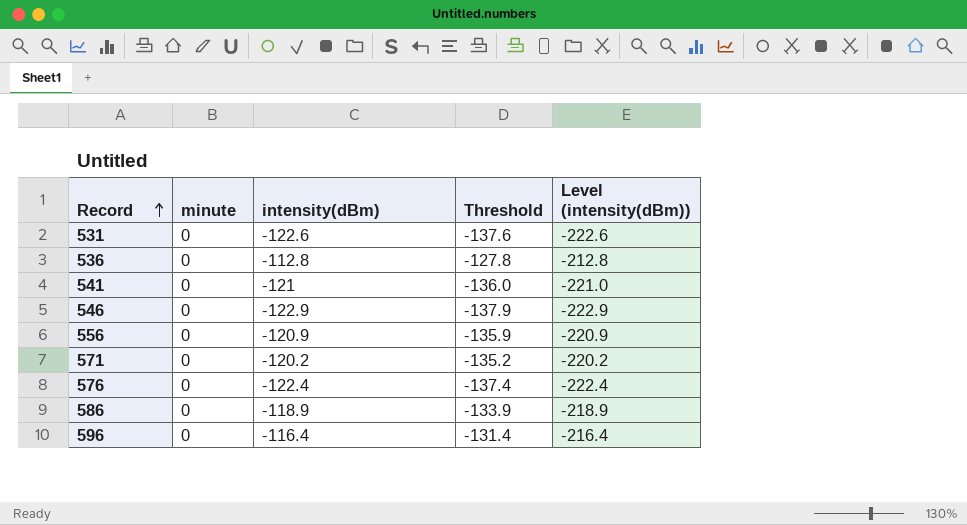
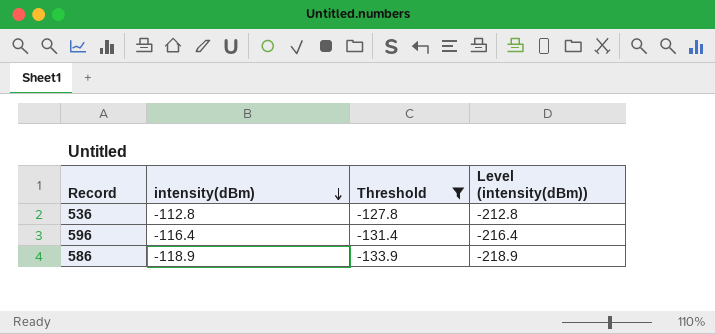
filter: none -> Threshold >= -133.9
row order: Record ascending -> intensity(dBm) descending
column minute | position: 2 -> none

